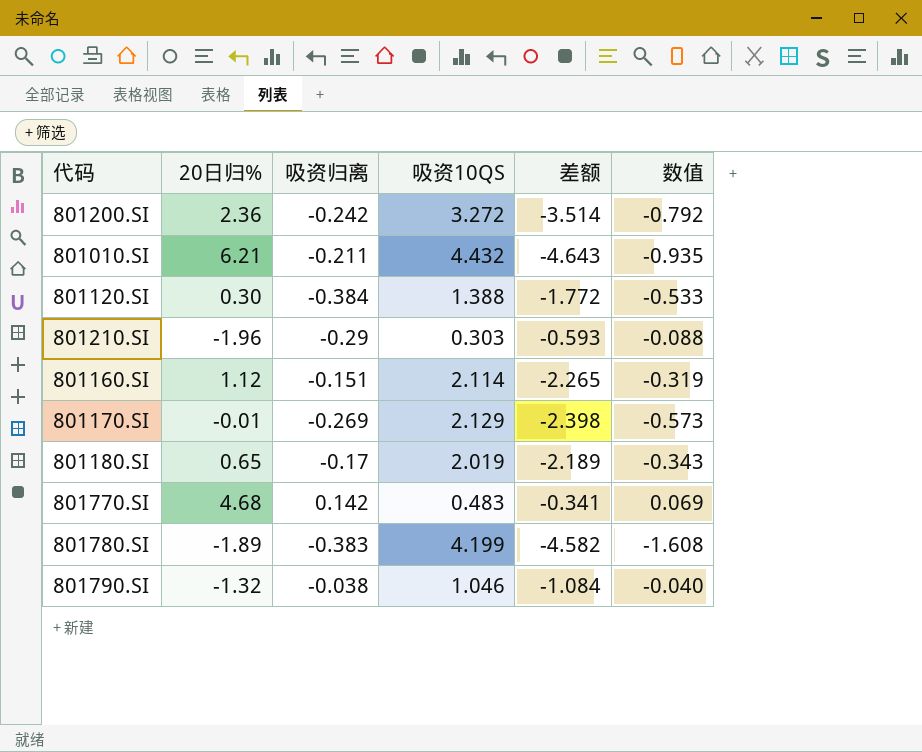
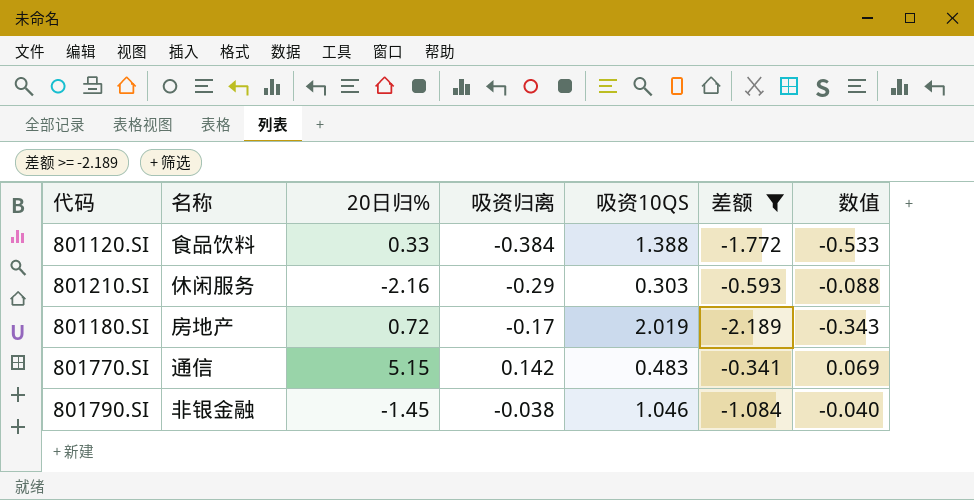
filter: none -> 差额 >= -2.189
column 名称 | position: none -> 2
801120.SI | 20日归%: 0.30 -> 0.33
801210.SI | 20日归%: -1.96 -> -2.16
801180.SI | 20日归%: 0.65 -> 0.72
801770.SI | 20日归%: 4.68 -> 5.15
801790.SI | 20日归%: -1.32 -> -1.45

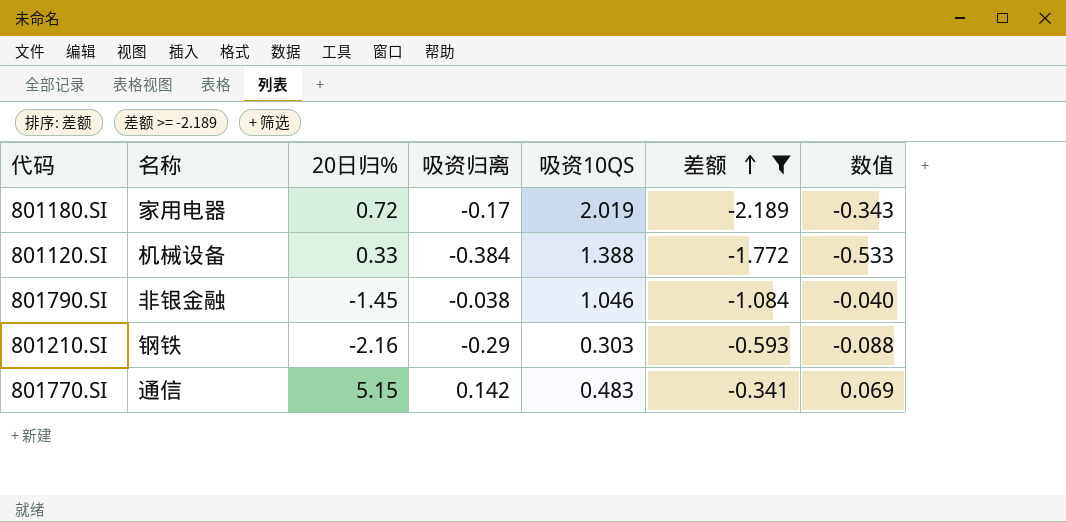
row order: none -> 差额 ascending
801180.SI | 名称: 房地产 -> 家用电器
801120.SI | 名称: 食品饮料 -> 机械设备
801210.SI | 名称: 休闲服务 -> 钢铁

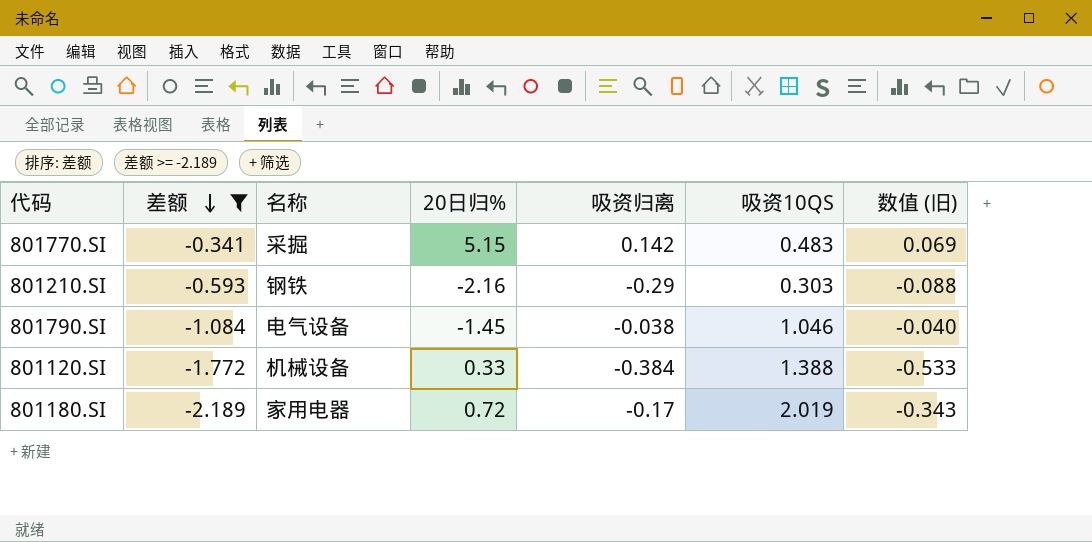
row order: 差额 ascending -> 差额 descending
column 差额 | position: 6 -> 2
column name: 数值 -> 数值 (旧)
801770.SI | 名称: 通信 -> 采掘
801790.SI | 名称: 非银金融 -> 电气设备

